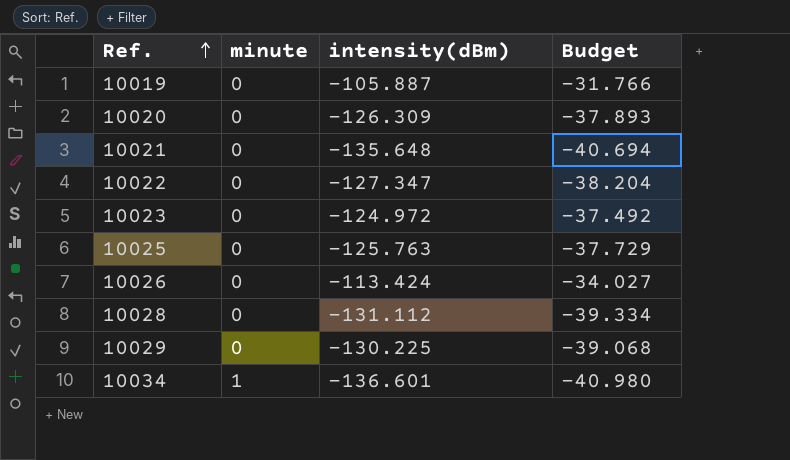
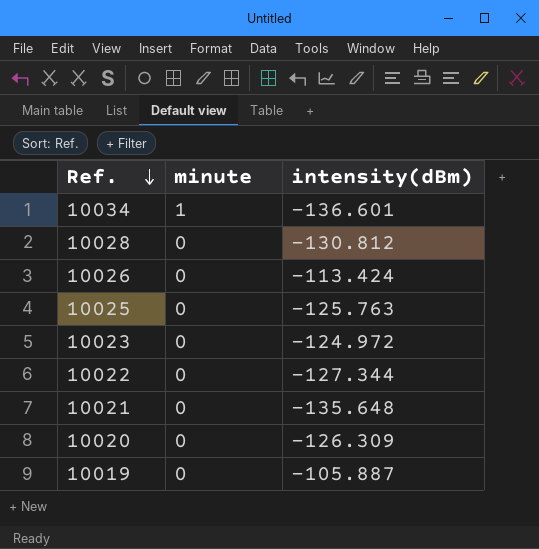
row order: Ref. ascending -> Ref. descending
column Budget | formula: [intensity(dBm)] * 0.3 -> none
row 10029: 0 | -130.225 | -39.068 -> none
10028 | intensity(dBm): -131.112 -> -130.812
10022 | intensity(dBm): -127.347 -> -127.344

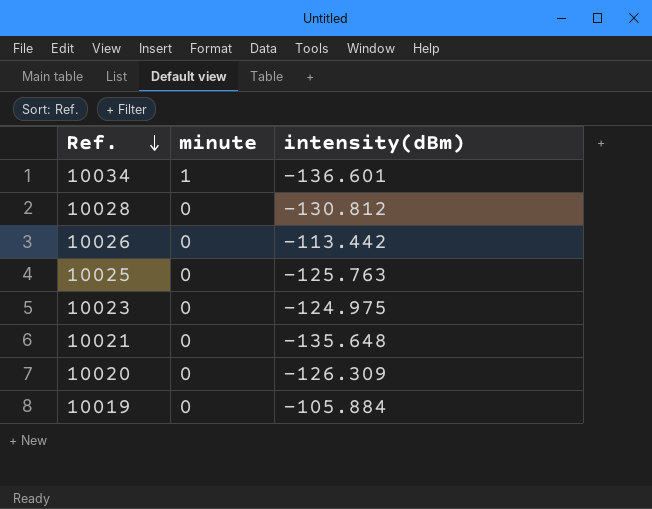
row 10022: 0 | -127.344 -> none
10026 | intensity(dBm): -113.424 -> -113.442
10023 | intensity(dBm): -124.972 -> -124.975
10019 | intensity(dBm): -105.887 -> -105.884

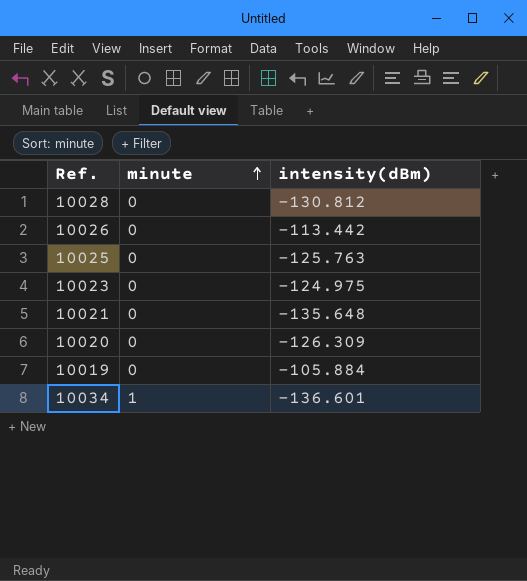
row order: Ref. descending -> minute ascending

